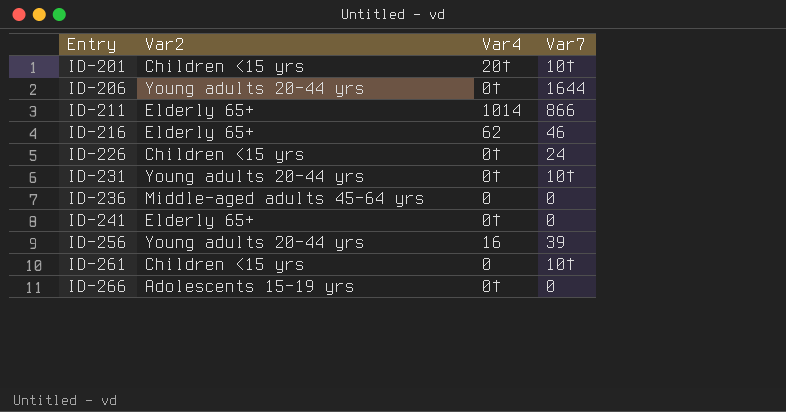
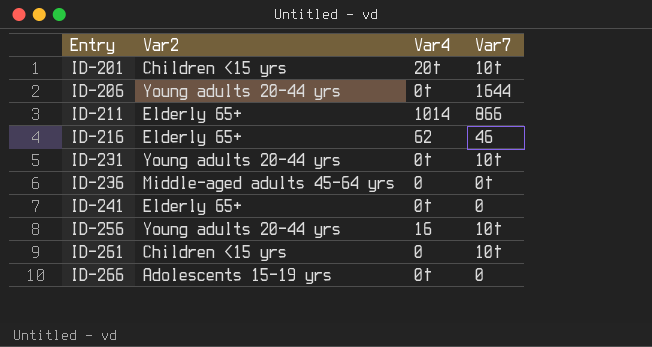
row ID-226: Children <15 yrs | 0† | 24 -> none
ID-236 | Var7: 0 -> 0†
ID-256 | Var7: 39 -> 10†

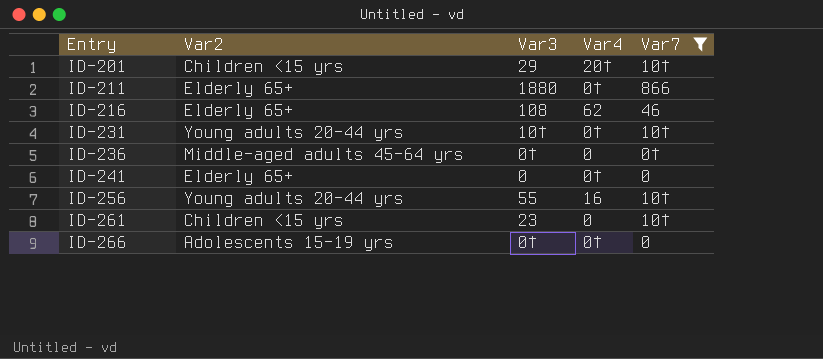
filter: none -> Var7 != 1644
column Var3 | position: none -> 3
ID-211 | Var4: 1014 -> 0†

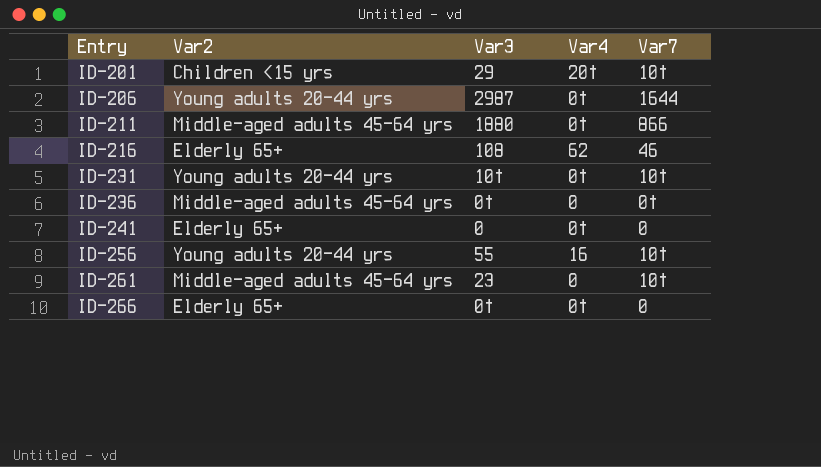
filter: Var7 != 1644 -> none
ID-211 | Var2: Elderly 65+ -> Middle-aged adults 45-64 yrs
ID-261 | Var2: Children <15 yrs -> Middle-aged adults 45-64 yrs
ID-266 | Var2: Adolescents 15-19 yrs -> Elderly 65+

